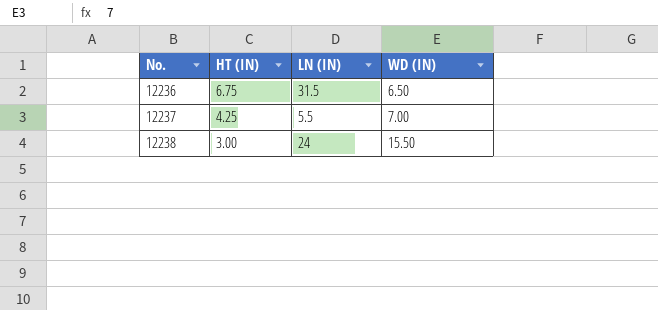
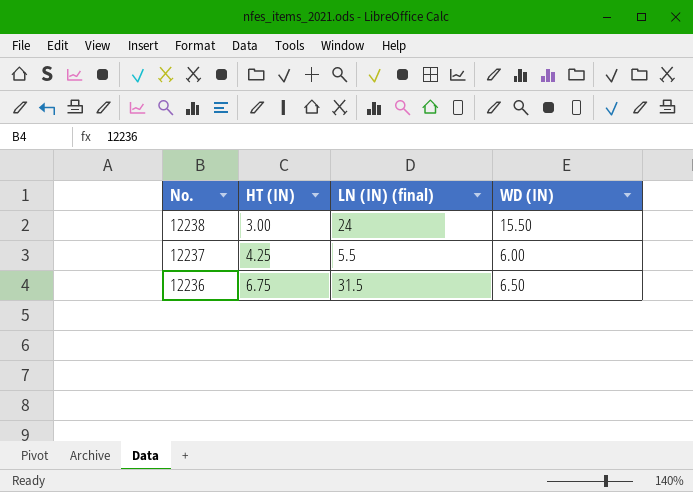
row order: No. ascending -> No. descending
column name: LN (IN) -> LN (IN) (final)
12237 | WD (IN): 7.00 -> 6.00

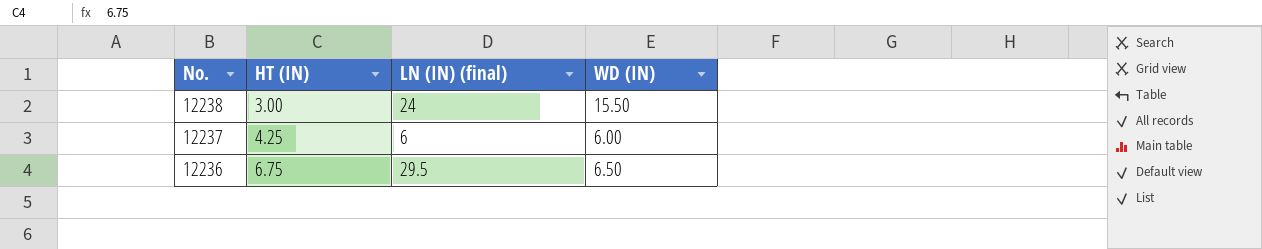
12237 | LN (IN) (final): 5.5 -> 6
12236 | LN (IN) (final): 31.5 -> 29.5

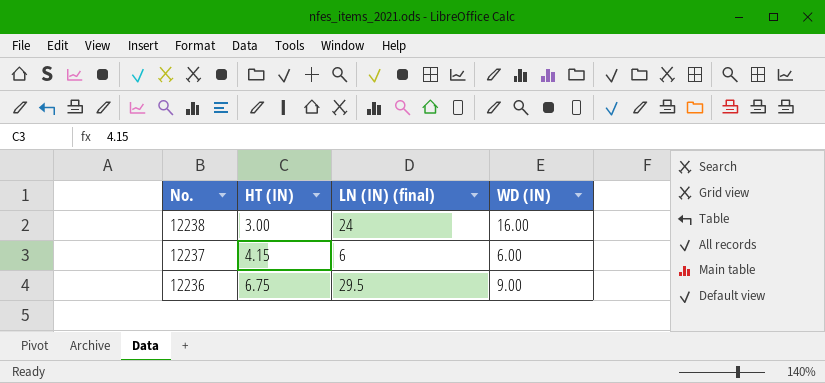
12238 | WD (IN): 15.50 -> 16.00
12237 | HT (IN): 4.25 -> 4.15
12236 | WD (IN): 6.50 -> 9.00

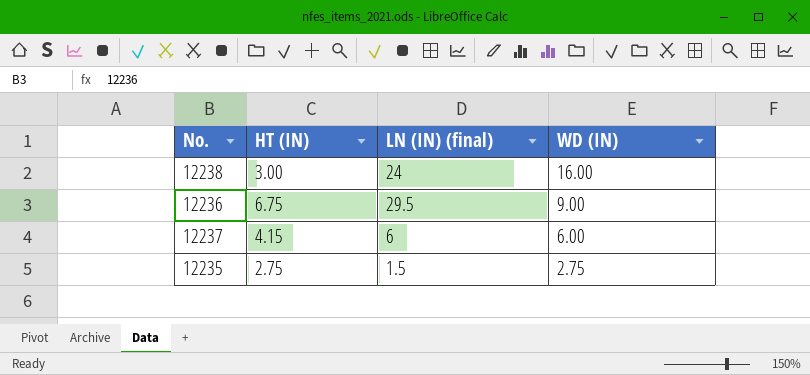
row order: No. descending -> WD (IN) descending
row 12235: none -> 2.75 | 1.5 | 2.75

